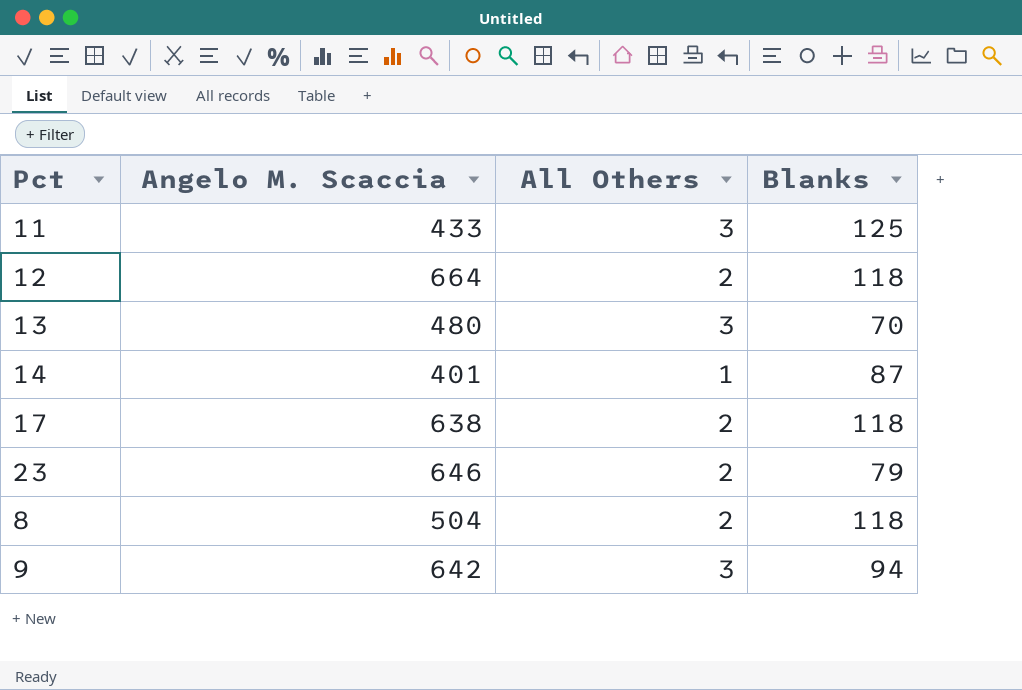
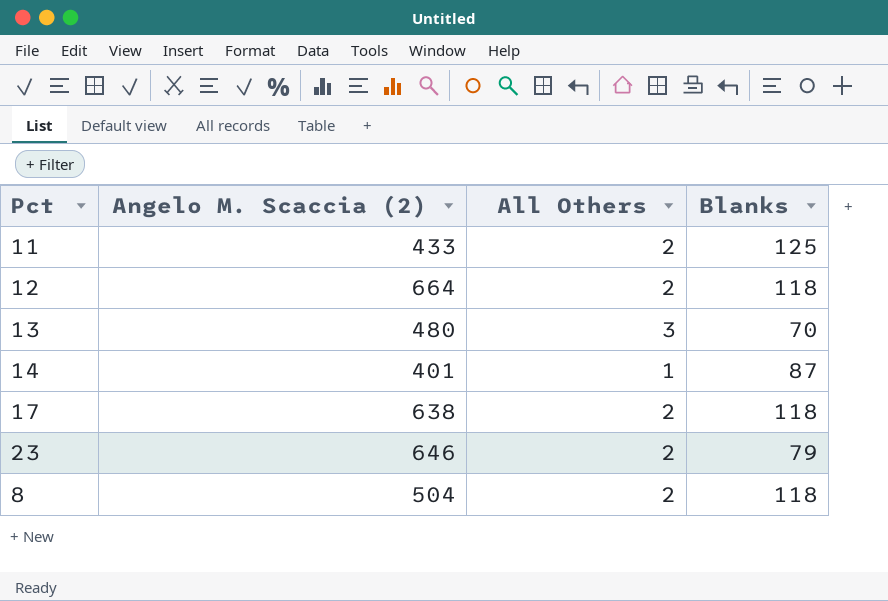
column name: Angelo M. Scaccia -> Angelo M. Scaccia (2)
row 9: 642 | 3 | 94 -> none
11 | All Others: 3 -> 2

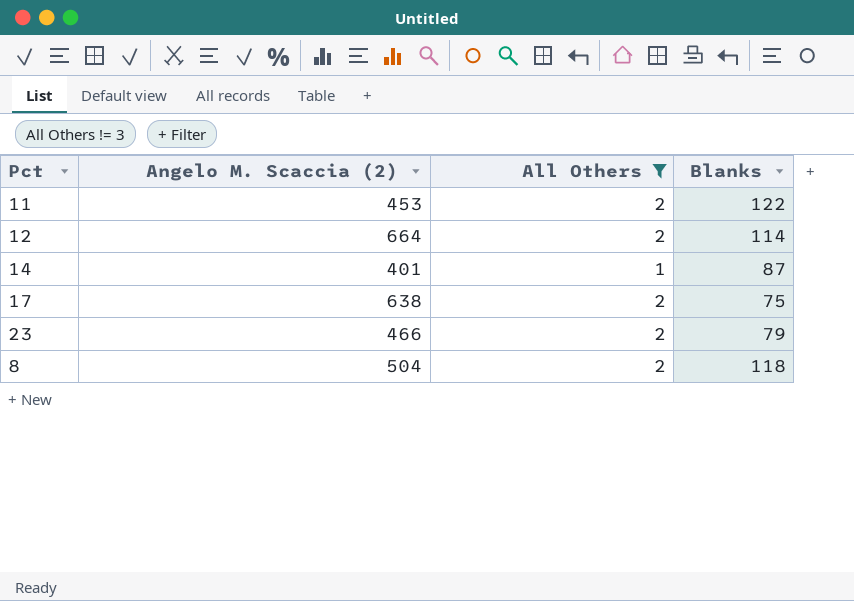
filter: none -> All Others != 3
11 | Angelo M. Scaccia (2): 433 -> 453
11 | Blanks: 125 -> 122
12 | Blanks: 118 -> 114
17 | Blanks: 118 -> 75
23 | Angelo M. Scaccia (2): 646 -> 466

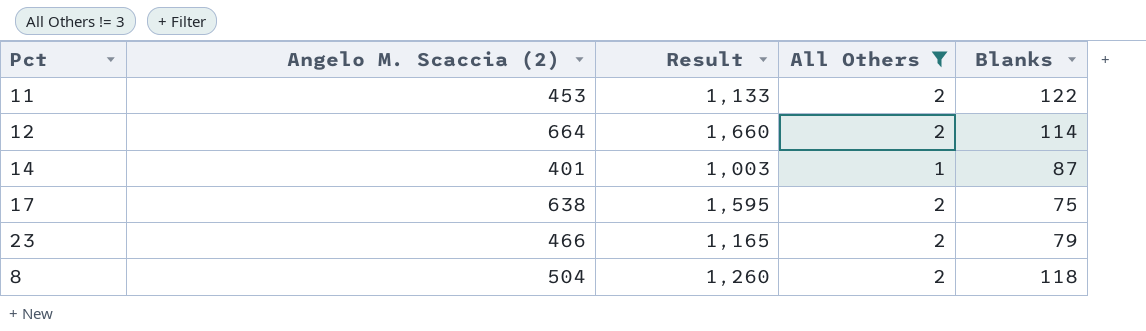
column Result | formula: none -> [Angelo M. Scaccia (2)] * 2.5

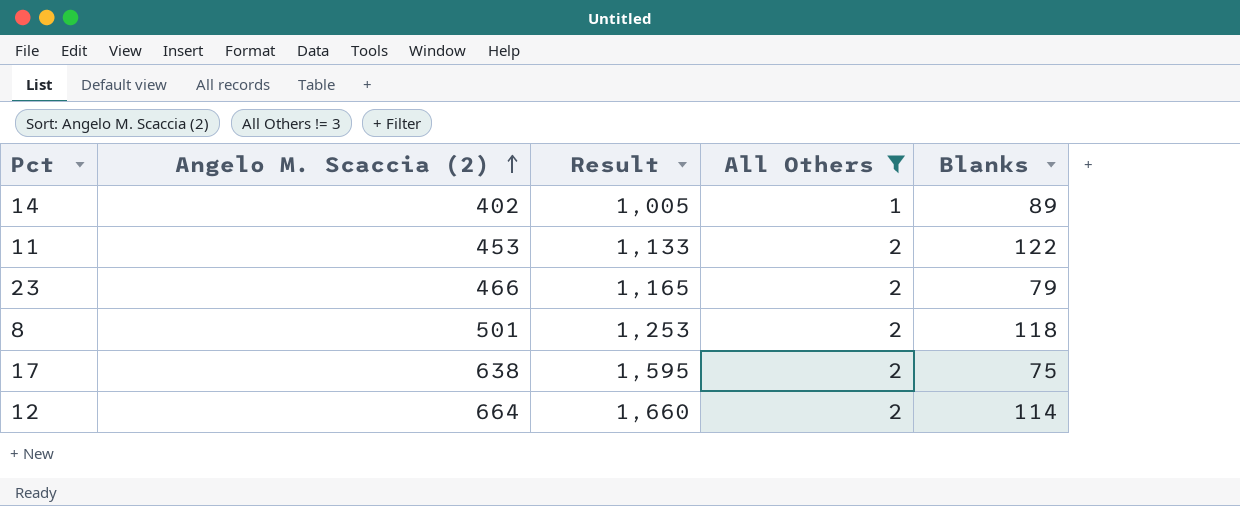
row order: none -> Angelo M. Scaccia (2) ascending
14 | Angelo M. Scaccia (2): 401 -> 402
14 | Result: 1,003 -> 1,005
14 | Blanks: 87 -> 89
8 | Angelo M. Scaccia (2): 504 -> 501
8 | Result: 1,260 -> 1,253

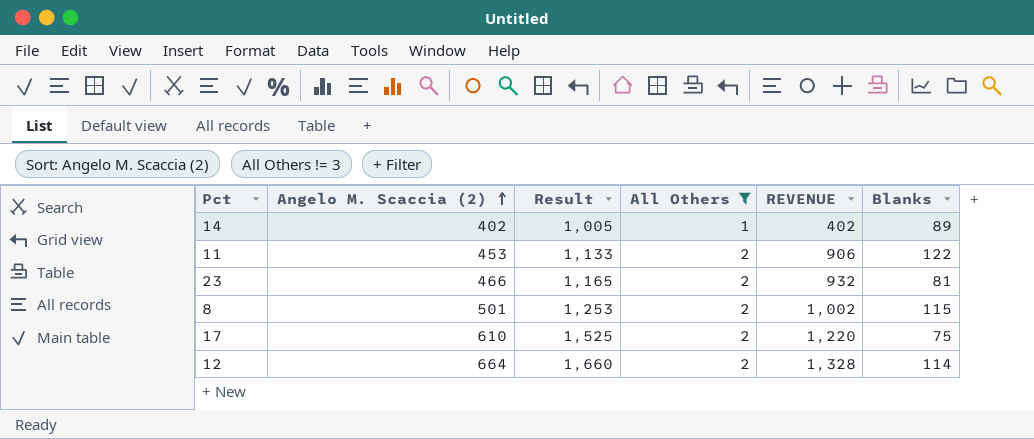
column REVENUE | formula: none -> [Angelo M. Scaccia (2)] * [All Others]
23 | Blanks: 79 -> 81
8 | Blanks: 118 -> 115
17 | Angelo M. Scaccia (2): 638 -> 610
17 | Result: 1,595 -> 1,525

